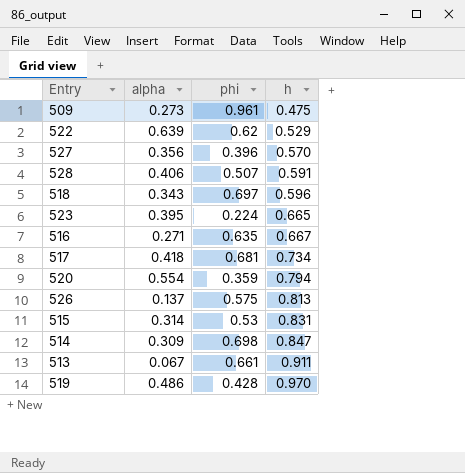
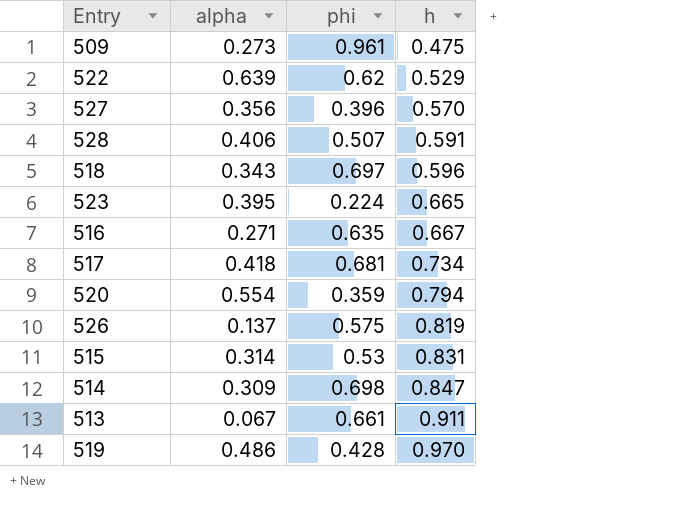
526 | h: 0.813 -> 0.819

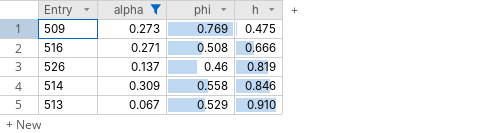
filter: none -> alpha <= 0.309
509 | phi: 0.961 -> 0.769
516 | phi: 0.635 -> 0.508
516 | h: 0.667 -> 0.666
526 | phi: 0.575 -> 0.46
514 | phi: 0.698 -> 0.558
514 | h: 0.847 -> 0.846
513 | phi: 0.661 -> 0.529
513 | h: 0.911 -> 0.910

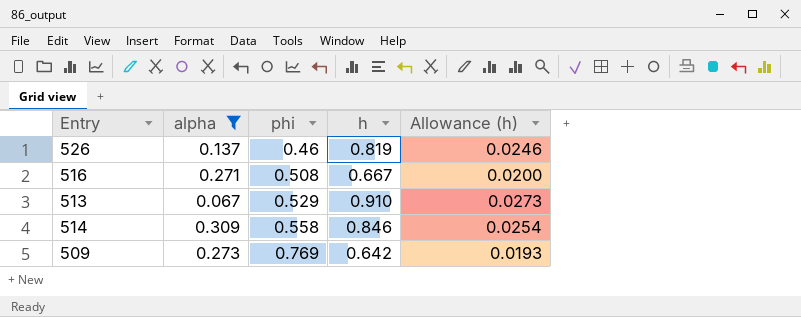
row order: h ascending -> phi ascending
column Allowance (h) | formula: none -> [h] * 0.03
516 | h: 0.666 -> 0.667
509 | h: 0.475 -> 0.642

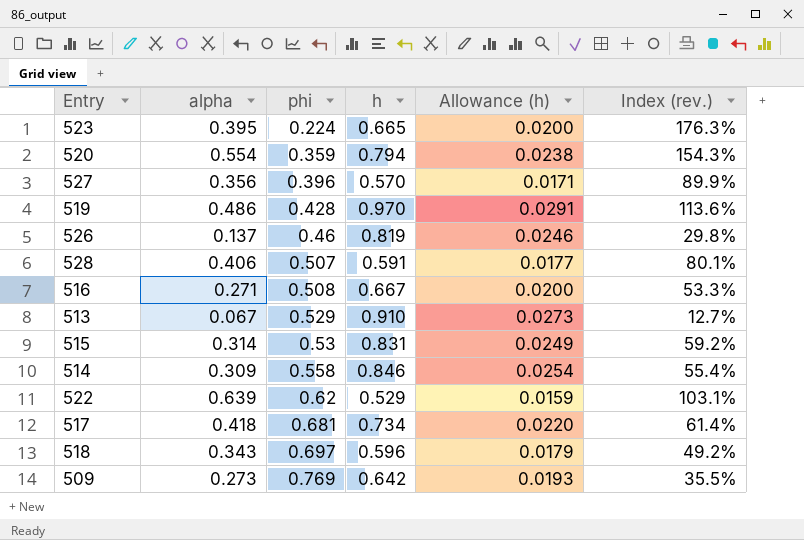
filter: alpha <= 0.309 -> none
column Index (rev.) | formula: none -> [alpha] / [phi]

